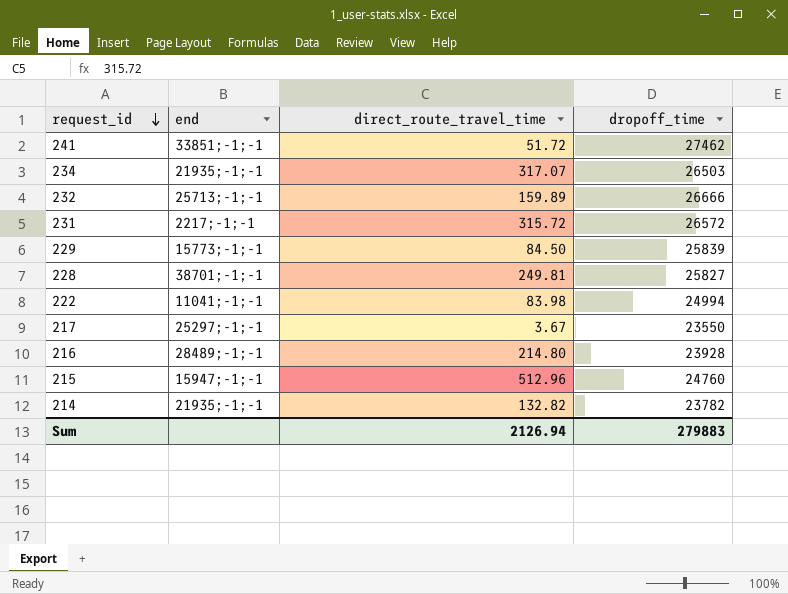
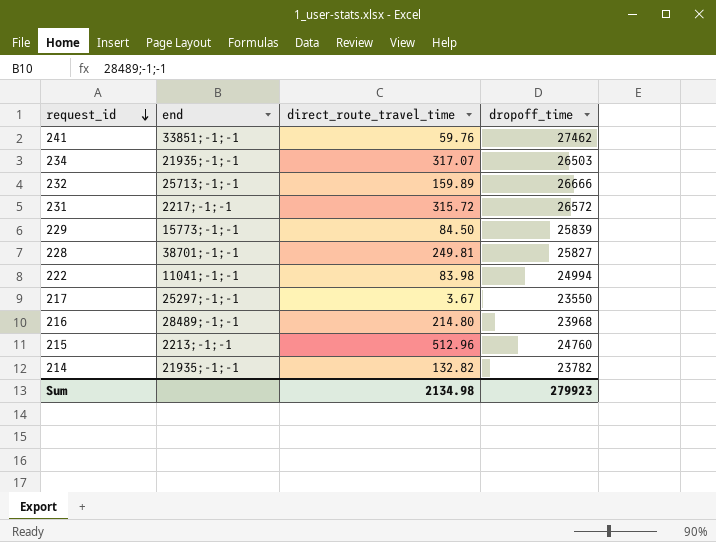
241 | direct_route_travel_time: 51.72 -> 59.76
216 | dropoff_time: 23928 -> 23968
215 | end: 15947;-1;-1 -> 2213;-1;-1
Sum | direct_route_travel_time: 2126.94 -> 2134.98
Sum | dropoff_time: 279883 -> 279923

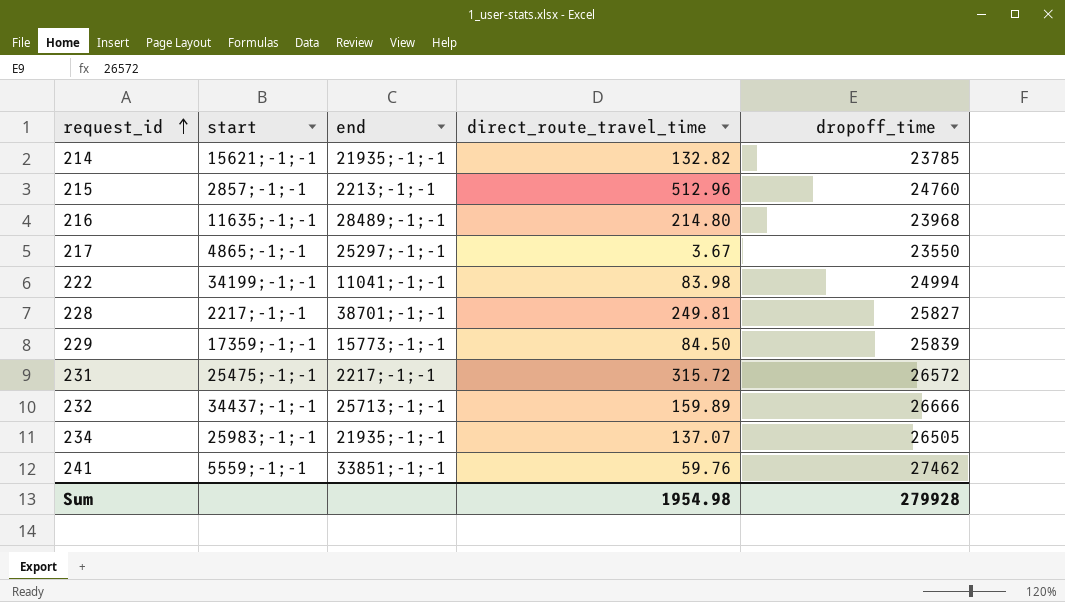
row order: request_id descending -> request_id ascending
column start | position: none -> 2
214 | dropoff_time: 23782 -> 23785
234 | direct_route_travel_time: 317.07 -> 137.07
234 | dropoff_time: 26503 -> 26505
Sum | direct_route_travel_time: 2134.98 -> 1954.98
Sum | dropoff_time: 279923 -> 279928

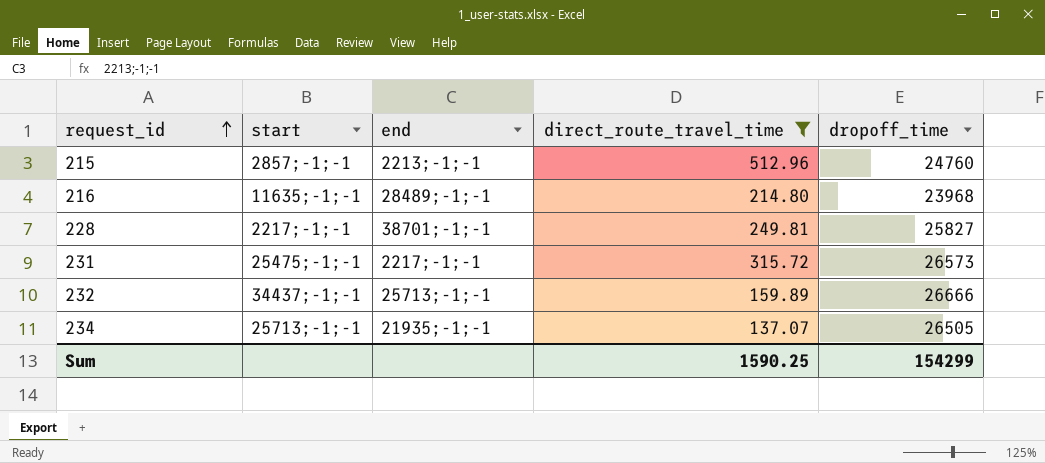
filter: none -> direct_route_travel_time >= 137.07
231 | dropoff_time: 26572 -> 26573
234 | start: 25983;-1;-1 -> 25713;-1;-1
Sum | direct_route_travel_time: 1954.98 -> 1590.25
Sum | dropoff_time: 279928 -> 154299

